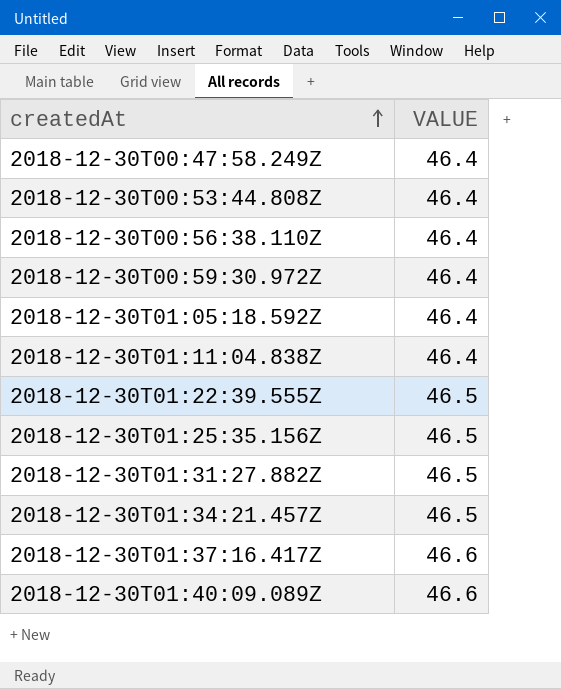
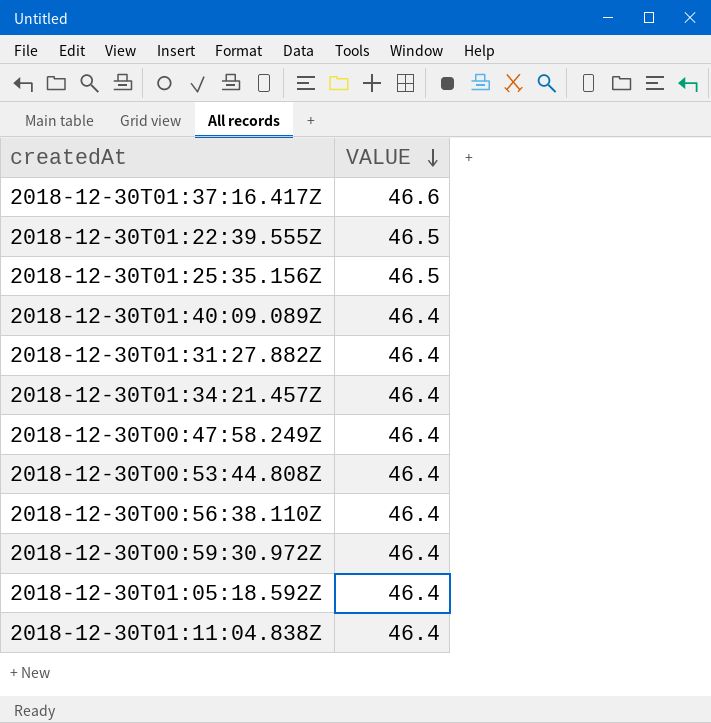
row order: createdAt ascending -> VALUE descending
2018-12-30T01:40:09.089Z | VALUE: 46.6 -> 46.4
2018-12-30T01:31:27.882Z | VALUE: 46.5 -> 46.4
2018-12-30T01:34:21.457Z | VALUE: 46.5 -> 46.4

